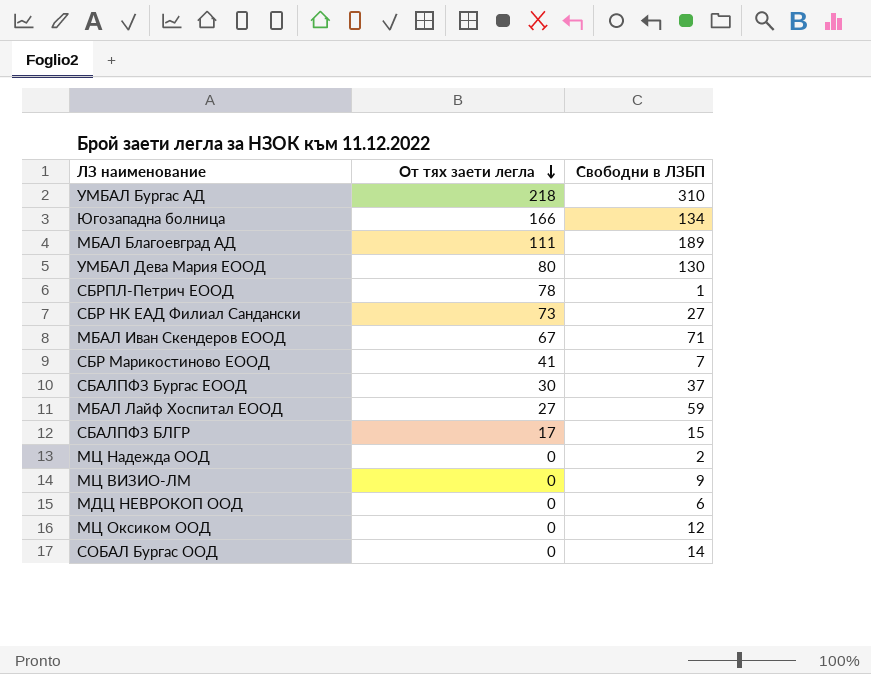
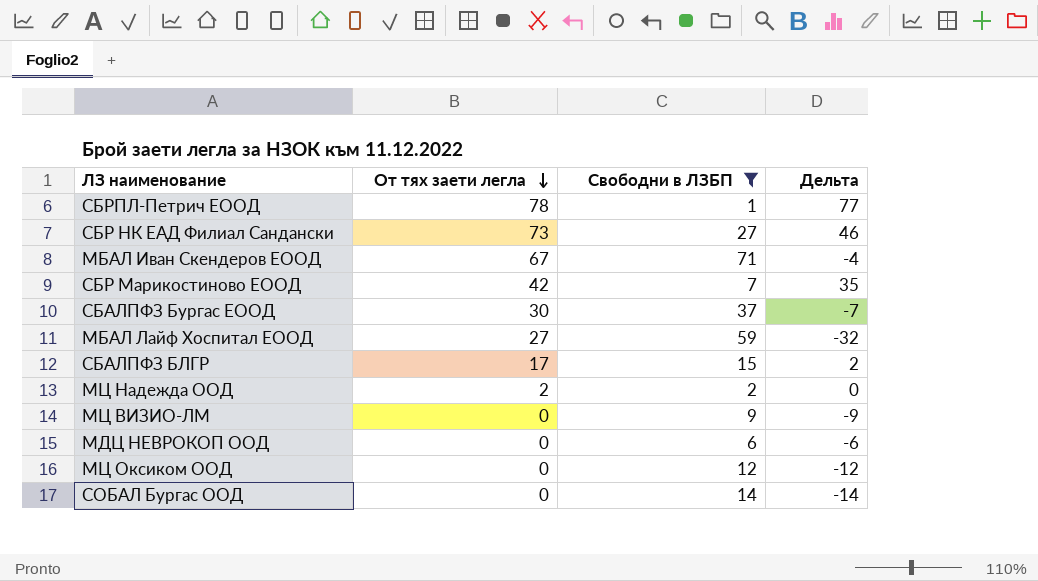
filter: none -> Свободни в ЛЗБП <= 71
column Дельта | formula: none -> [От тях заети легла] - [Свободни в ЛЗБП]
СБР Марикостиново ЕООД | От тях заети легла: 41 -> 42
МЦ Надежда ООД | От тях заети легла: 0 -> 2

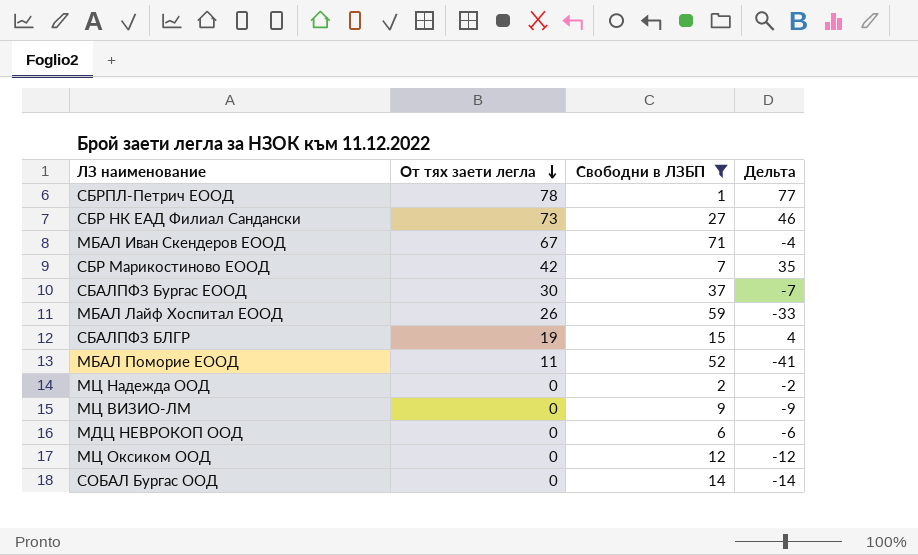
МБАЛ Лайф Хоспитал ЕООД | От тях заети легла: 27 -> 26
МБАЛ Лайф Хоспитал ЕООД | Дельта: -32 -> -33
СБАЛПФЗ БЛГР | От тях заети легла: 17 -> 19
СБАЛПФЗ БЛГР | Дельта: 2 -> 4
row МБАЛ Поморие ЕООД: none -> 11 | 52 | -41
МЦ Надежда ООД | От тях заети легла: 2 -> 0
МЦ Надежда ООД | Дельта: 0 -> -2

